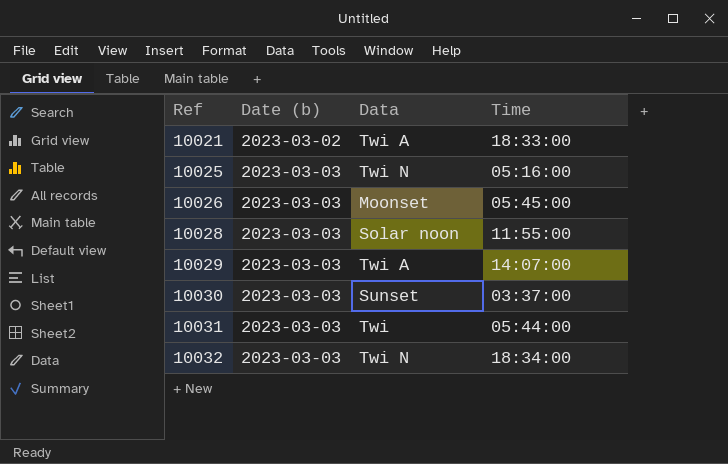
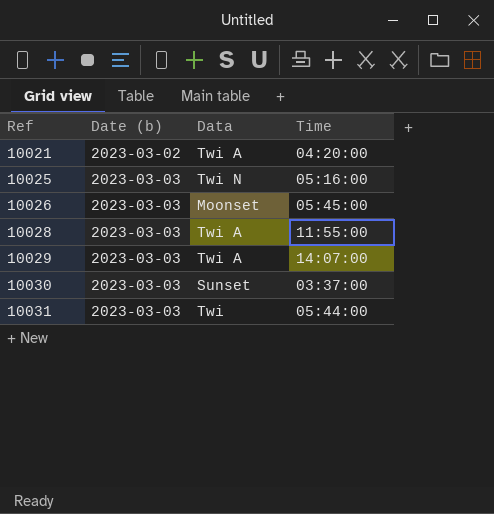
row 10032: 2023-03-03 | Twi N | 18:34:00 -> none
10021 | Time: 18:33:00 -> 04:20:00
10028 | Data: Solar noon -> Twi A

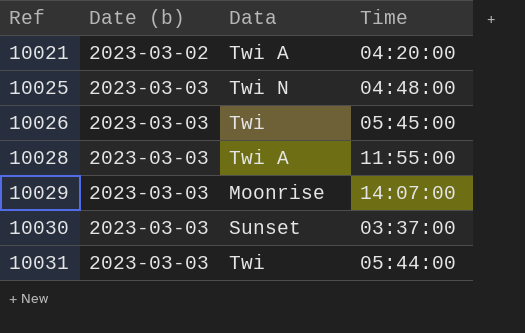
10025 | Time: 05:16:00 -> 04:48:00
10026 | Data: Moonset -> Twi
10029 | Data: Twi A -> Moonrise

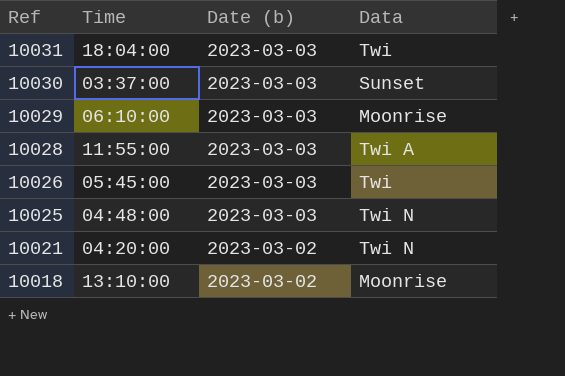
row order: Ref ascending -> Ref descending
column Time | position: 4 -> 2
10031 | Time: 05:44:00 -> 18:04:00
10029 | Time: 14:07:00 -> 06:10:00
10021 | Data: Twi A -> Twi N
row 10018: none -> 13:10:00 | 2023-03-02 | Moonrise

